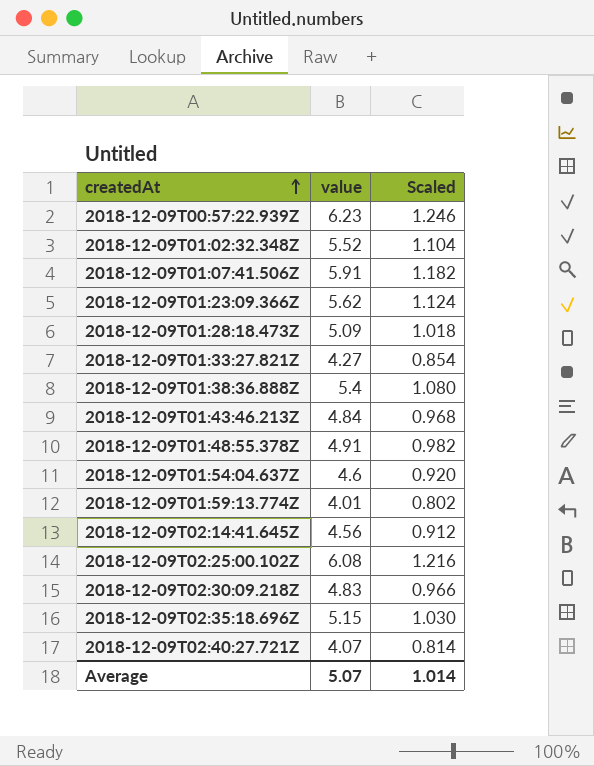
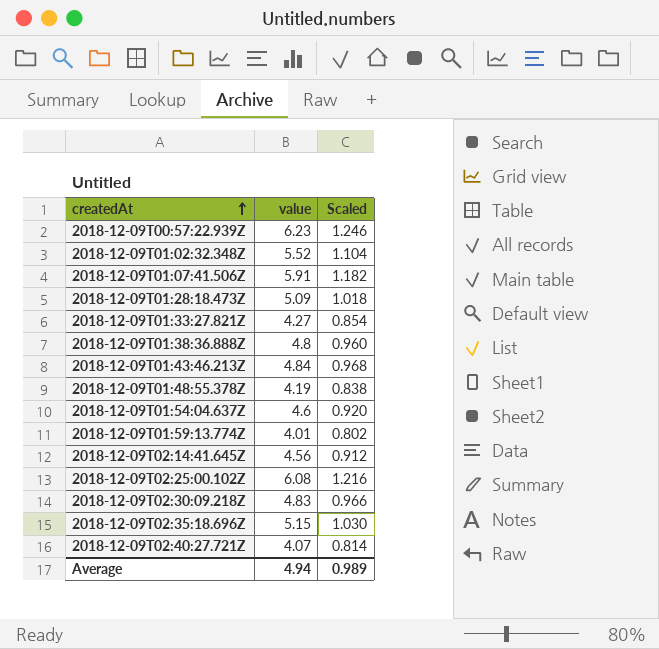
row 2018-12-09T01:23:09.366Z: 5.62 | 1.124 -> none
2018-12-09T01:38:36.888Z | value: 5.4 -> 4.8
2018-12-09T01:38:36.888Z | Scaled: 1.080 -> 0.960
2018-12-09T01:48:55.378Z | value: 4.91 -> 4.19
2018-12-09T01:48:55.378Z | Scaled: 0.982 -> 0.838
Average | value: 5.07 -> 4.94
Average | Scaled: 1.014 -> 0.989

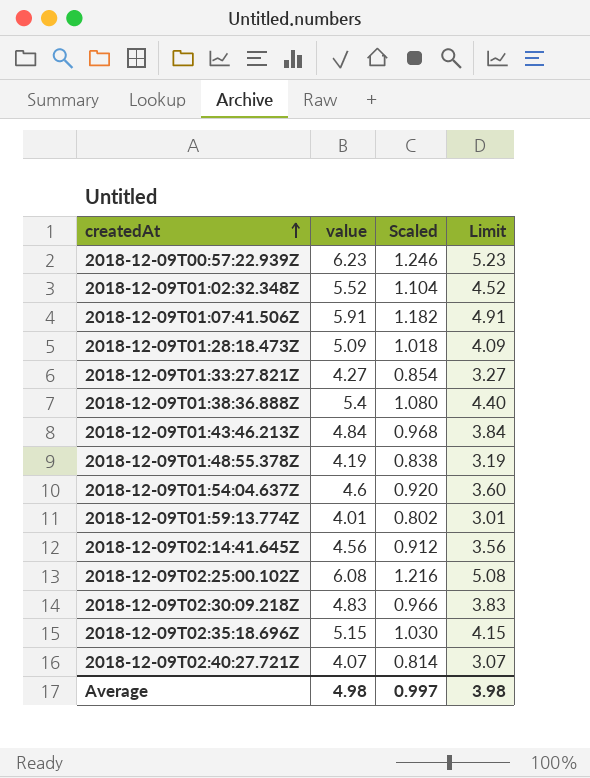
column Limit | formula: none -> [value] - 1
2018-12-09T01:38:36.888Z | value: 4.8 -> 5.4
2018-12-09T01:38:36.888Z | Scaled: 0.960 -> 1.080
Average | value: 4.94 -> 4.98
Average | Scaled: 0.989 -> 0.997

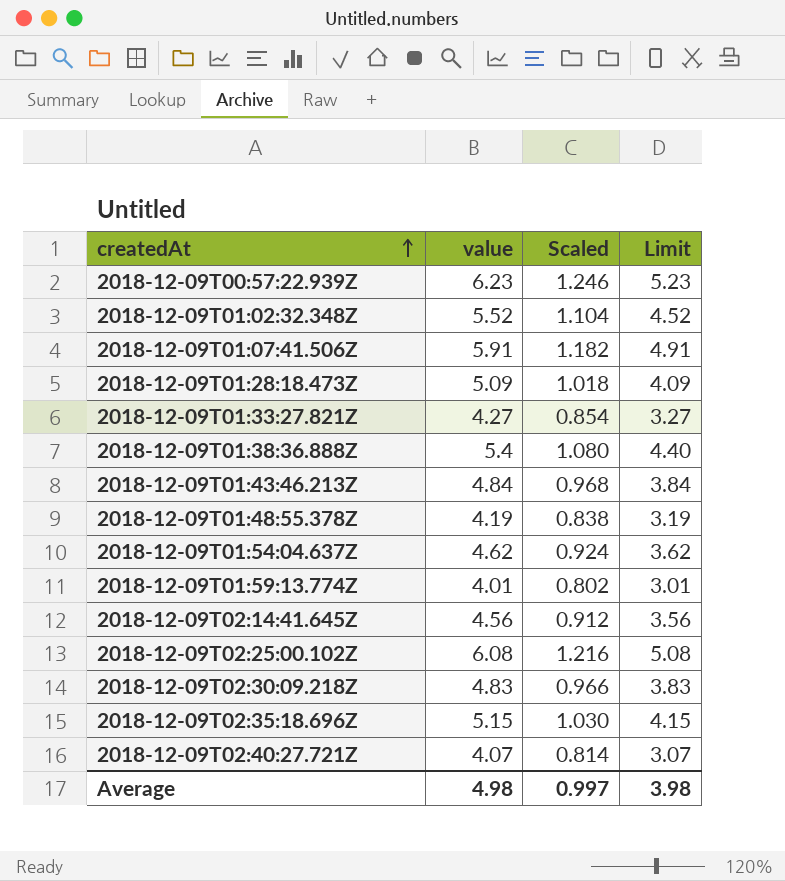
2018-12-09T01:54:04.637Z | value: 4.6 -> 4.62
2018-12-09T01:54:04.637Z | Scaled: 0.920 -> 0.924
2018-12-09T01:54:04.637Z | Limit: 3.60 -> 3.62

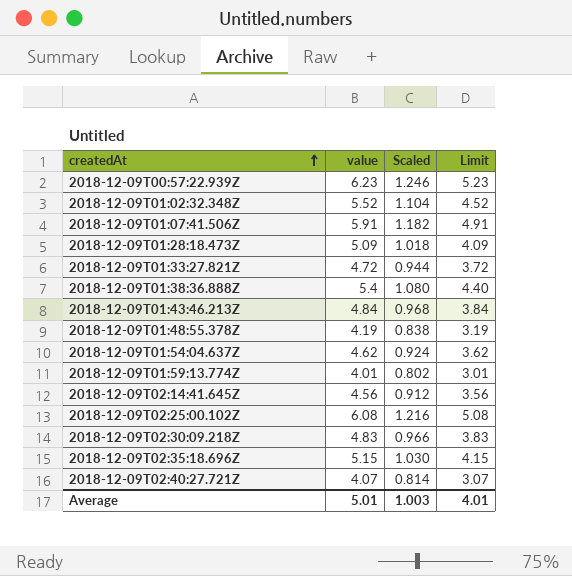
2018-12-09T01:33:27.821Z | value: 4.27 -> 4.72
2018-12-09T01:33:27.821Z | Scaled: 0.854 -> 0.944
2018-12-09T01:33:27.821Z | Limit: 3.27 -> 3.72
Average | value: 4.98 -> 5.01
Average | Scaled: 0.997 -> 1.003
Average | Limit: 3.98 -> 4.01

